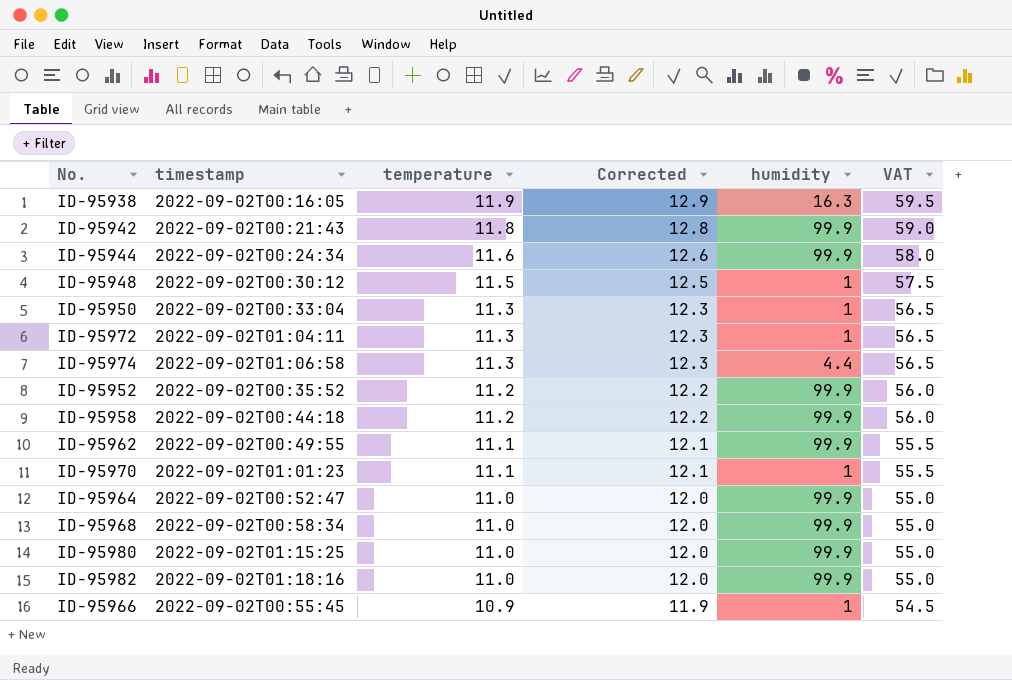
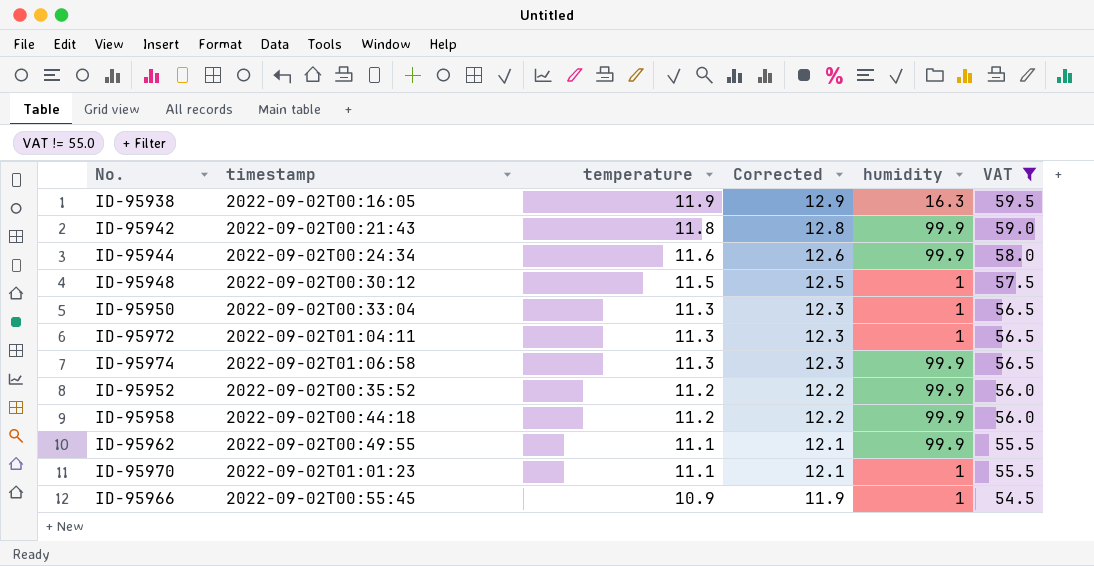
filter: none -> VAT != 55.0
ID-95974 | humidity: 4.4 -> 99.9

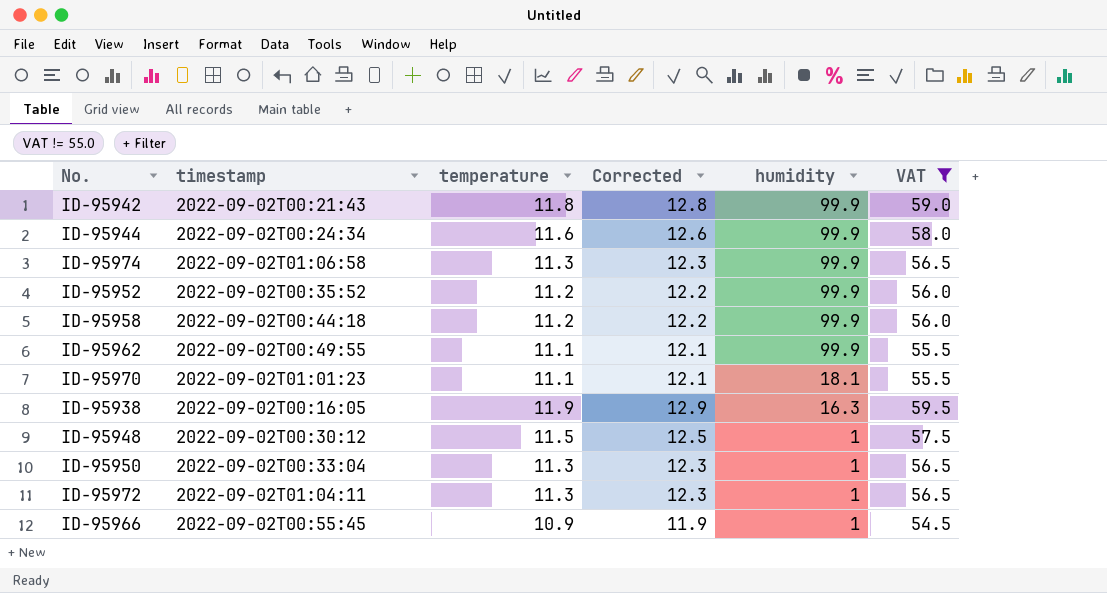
row order: temperature descending -> humidity descending
ID-95970 | humidity: 1 -> 18.1

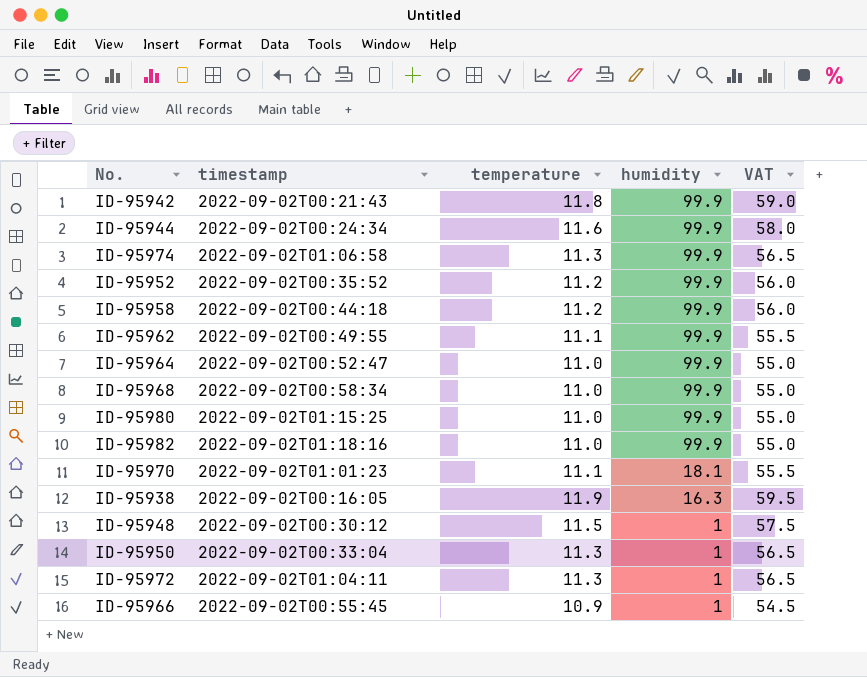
filter: VAT != 55.0 -> none
column Corrected | formula: [temperature] + 1 -> none

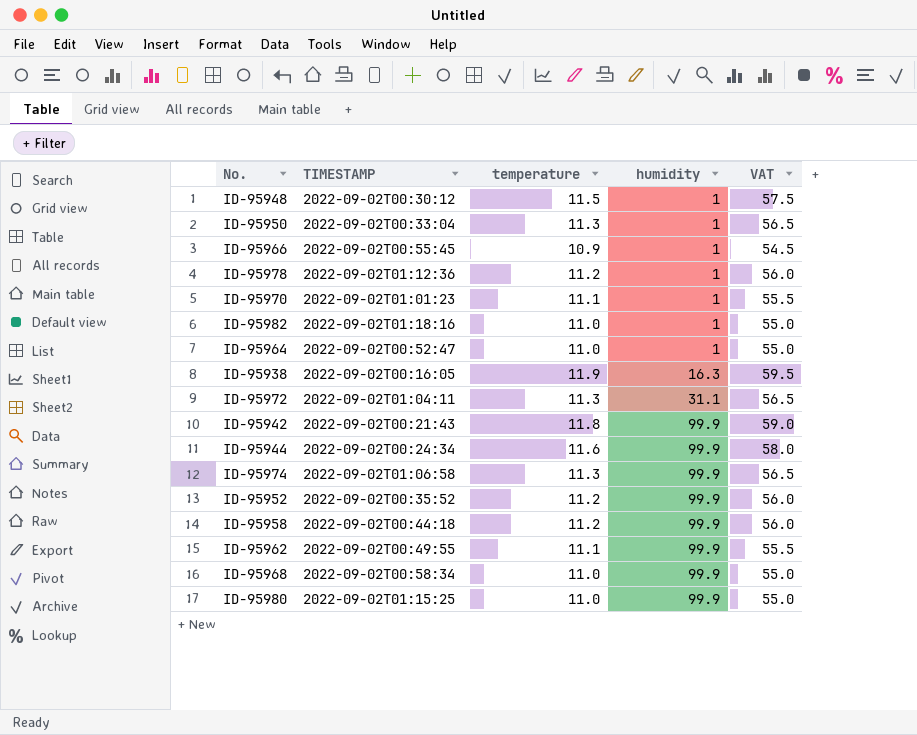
row order: humidity descending -> humidity ascending
column name: timestamp -> TIMESTAMP
row ID-95978: none -> 2022-09-02T01:12:36 | 11.2 | 1 | 56.0
ID-95970 | humidity: 18.1 -> 1
ID-95982 | humidity: 99.9 -> 1
ID-95964 | humidity: 99.9 -> 1
ID-95972 | humidity: 1 -> 31.1

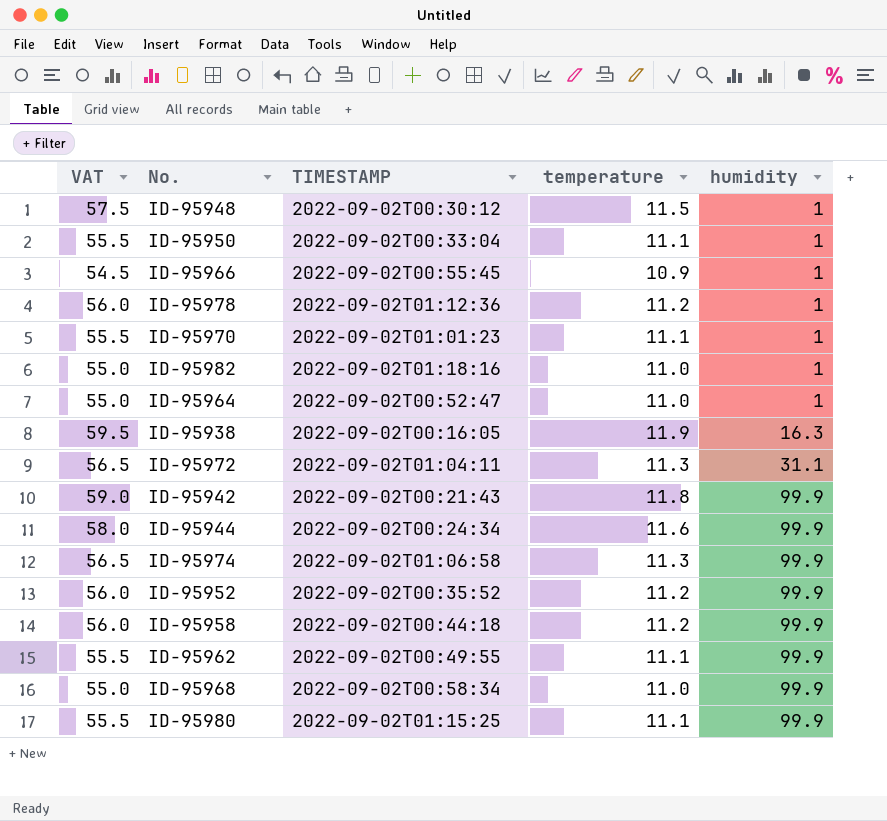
column VAT | position: 5 -> 1
ID-95950 | VAT: 56.5 -> 55.5
ID-95950 | temperature: 11.3 -> 11.1
ID-95980 | VAT: 55.0 -> 55.5
ID-95980 | temperature: 11.0 -> 11.1

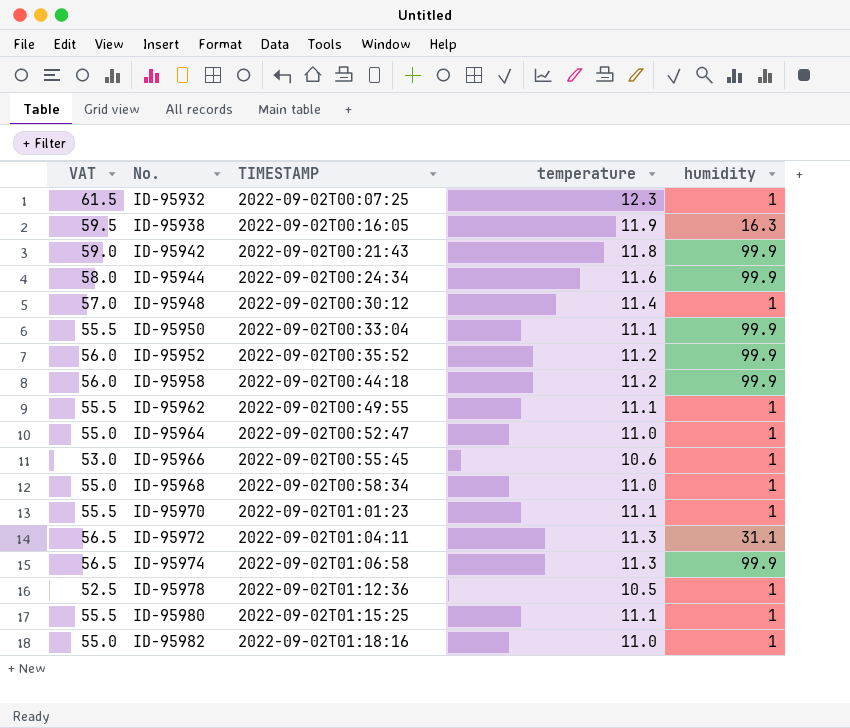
row order: humidity ascending -> No. ascending
row ID-95932: none -> 61.5 | 2022-09-02T00:07:25 | 12.3 | 1
ID-95948 | VAT: 57.5 -> 57.0
ID-95948 | temperature: 11.5 -> 11.4
ID-95950 | humidity: 1 -> 99.9
ID-95962 | humidity: 99.9 -> 1
ID-95966 | VAT: 54.5 -> 53.0
ID-95966 | temperature: 10.9 -> 10.6
ID-95968 | humidity: 99.9 -> 1
ID-95978 | VAT: 56.0 -> 52.5
ID-95978 | temperature: 11.2 -> 10.5
ID-95980 | humidity: 99.9 -> 1

